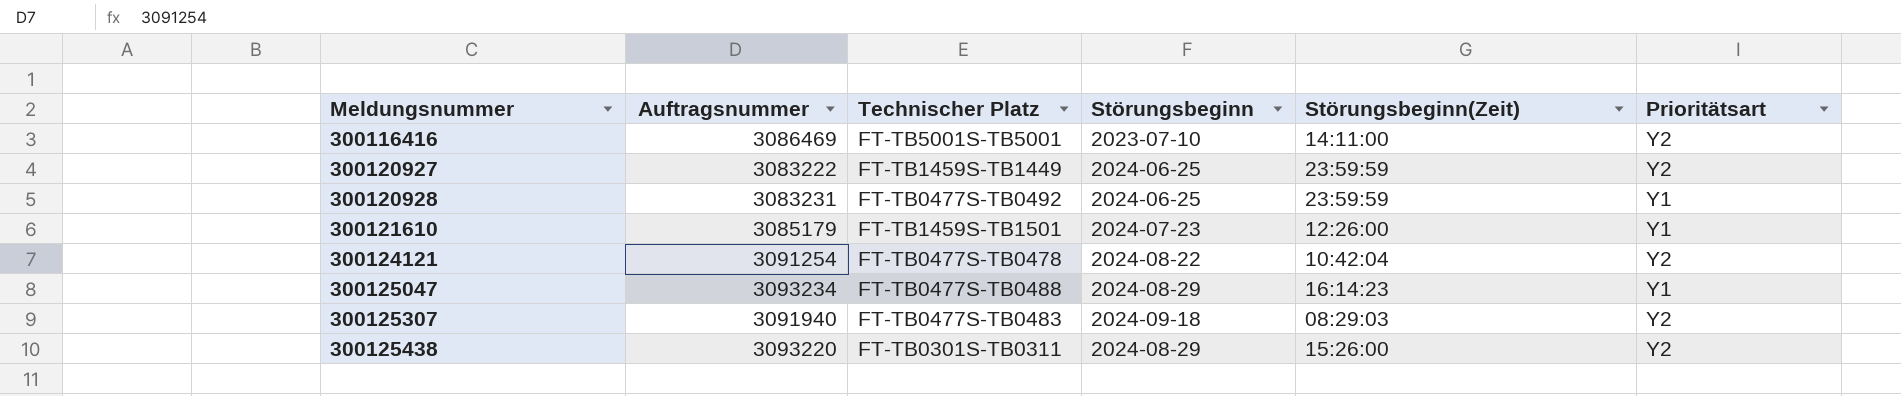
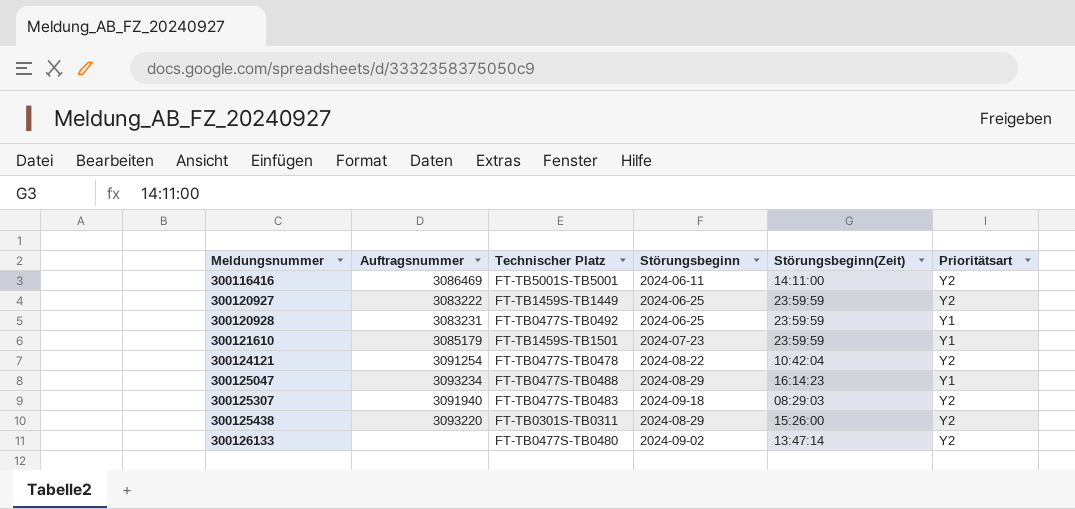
300116416 | Störungsbeginn: 2023-07-10 -> 2024-06-11
300121610 | Störungsbeginn(Zeit): 12:26:00 -> 23:59:59
row 300126133: none -> none | FT-TB0477S-TB0480 | 2024-09-02 | 13:47:14 | Y2

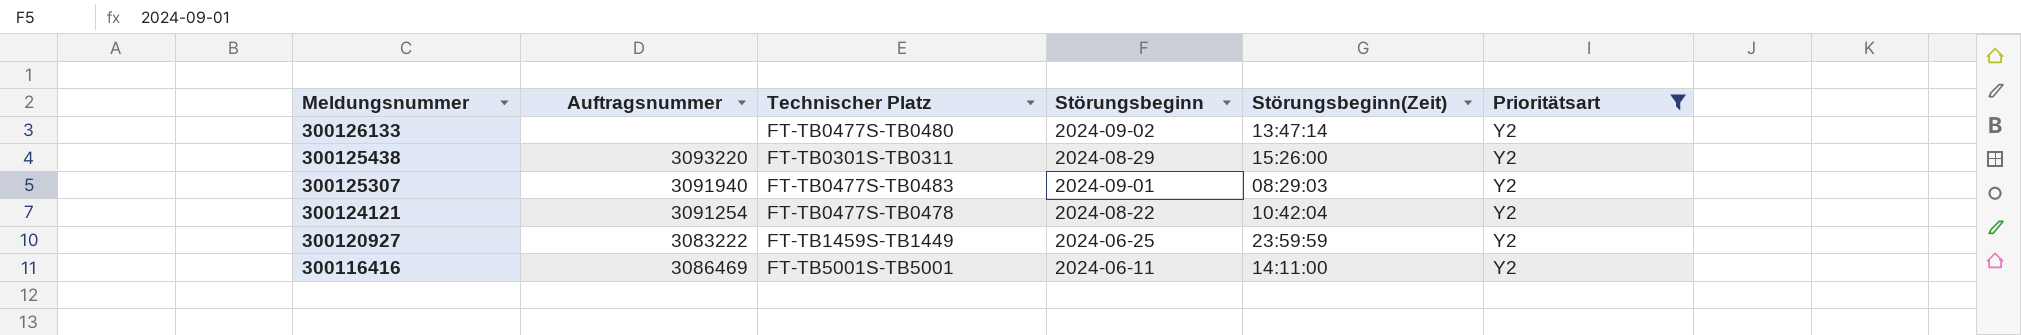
filter: none -> Prioritätsart = Y2
row order: Meldungsnummer ascending -> Meldungsnummer descending
300125307 | Störungsbeginn: 2024-09-18 -> 2024-09-01

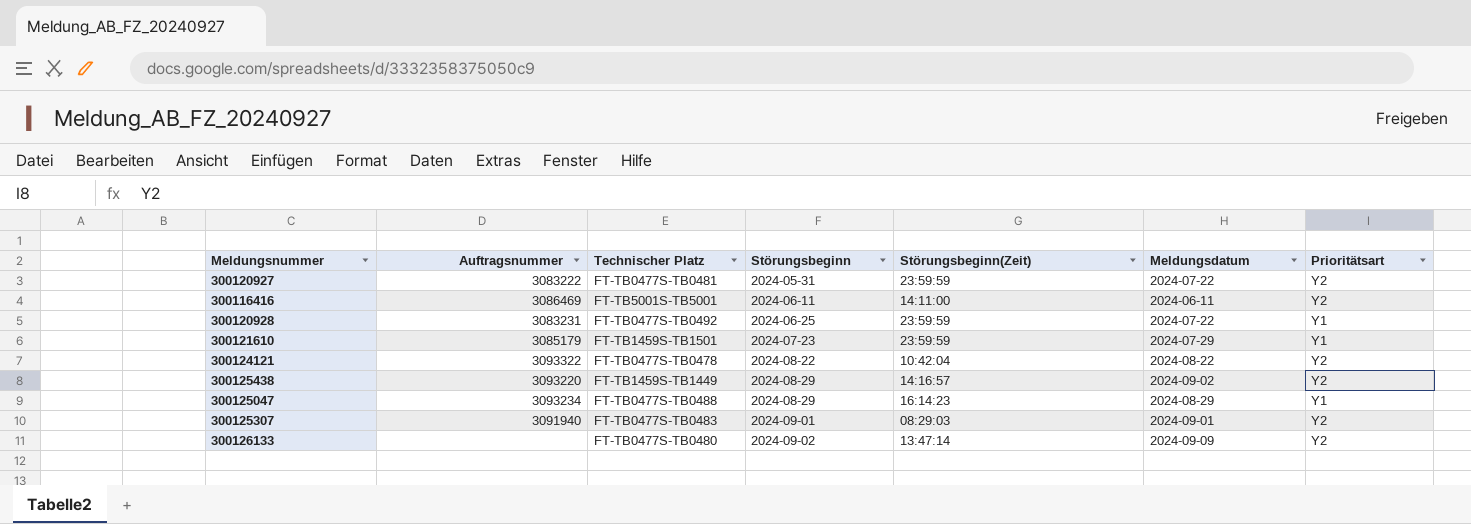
filter: Prioritätsart = Y2 -> none
row order: Meldungsnummer descending -> Störungsbeginn ascending
column Meldungsdatum | position: none -> 6
300120927 | Technischer Platz: FT-TB1459S-TB1449 -> FT-TB0477S-TB0481
300120927 | Störungsbeginn: 2024-06-25 -> 2024-05-31
300124121 | Auftragsnummer: 3091254 -> 3093322
300125438 | Technischer Platz: FT-TB0301S-TB0311 -> FT-TB1459S-TB1449
300125438 | Störungsbeginn(Zeit): 15:26:00 -> 14:16:57

